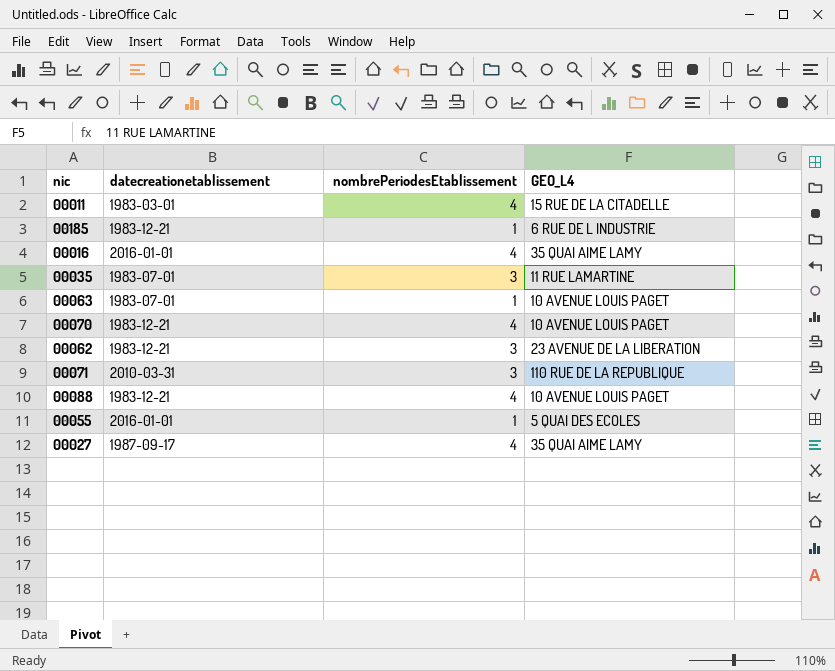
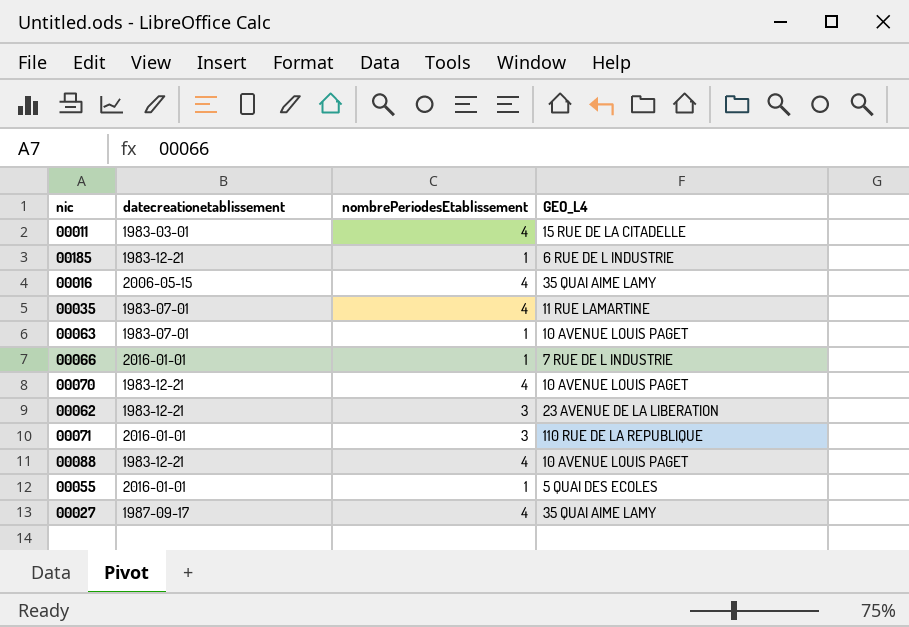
00016 | datecreationetablissement: 2016-01-01 -> 2006-05-15
00035 | nombrePeriodesEtablissement: 3 -> 4
row 00066: none -> 2016-01-01 | 1 | 7 RUE DE L INDUSTRIE
00071 | datecreationetablissement: 2010-03-31 -> 2016-01-01

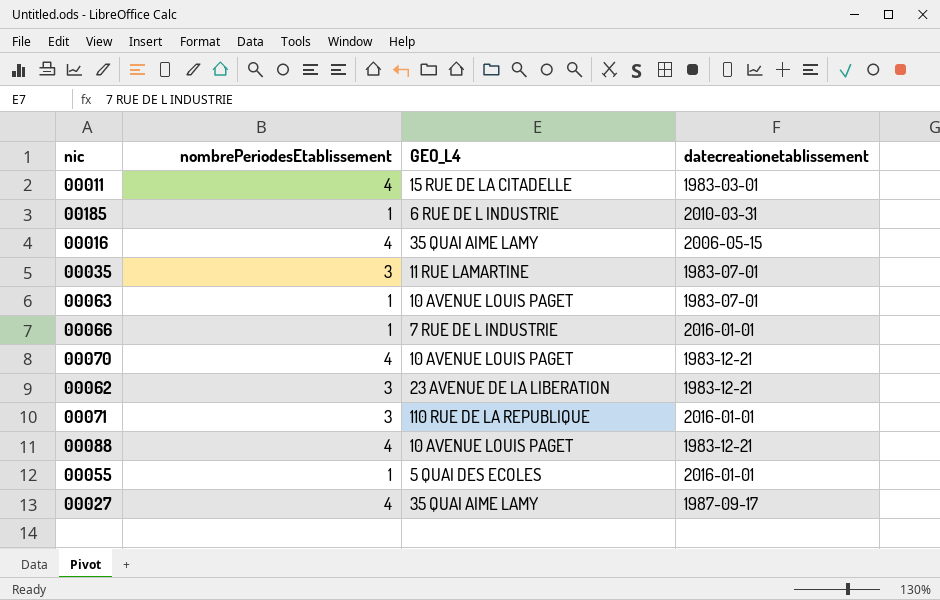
column datecreationetablissement | position: 2 -> 4
00185 | datecreationetablissement: 1983-12-21 -> 2010-03-31
00035 | nombrePeriodesEtablissement: 4 -> 3

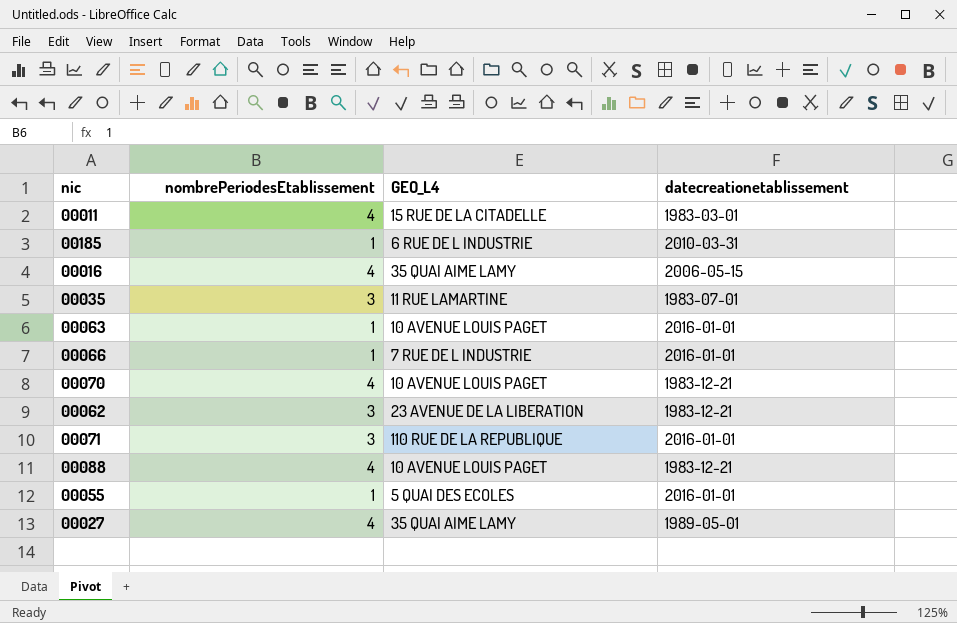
00063 | datecreationetablissement: 1983-07-01 -> 2016-01-01
00027 | datecreationetablissement: 1987-09-17 -> 1989-05-01

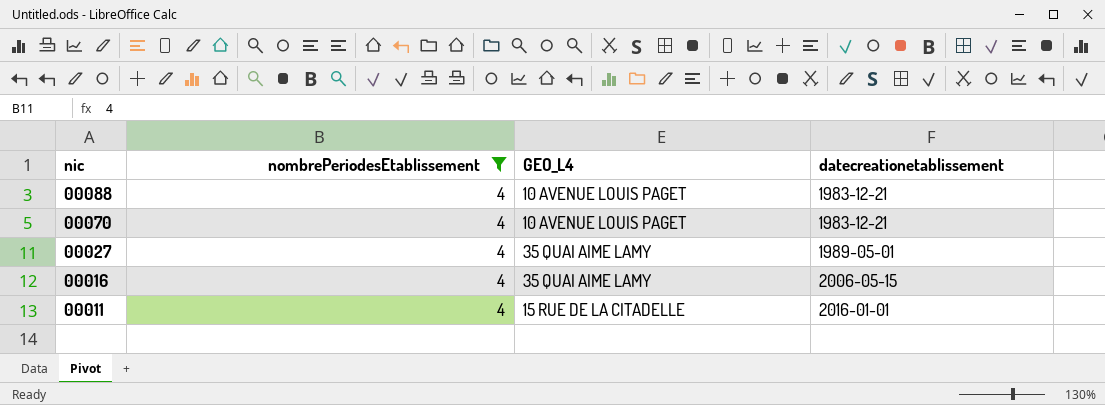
filter: none -> nombrePeriodesEtablissement = 4
row order: none -> nic descending
00011 | datecreationetablissement: 1983-03-01 -> 2016-01-01

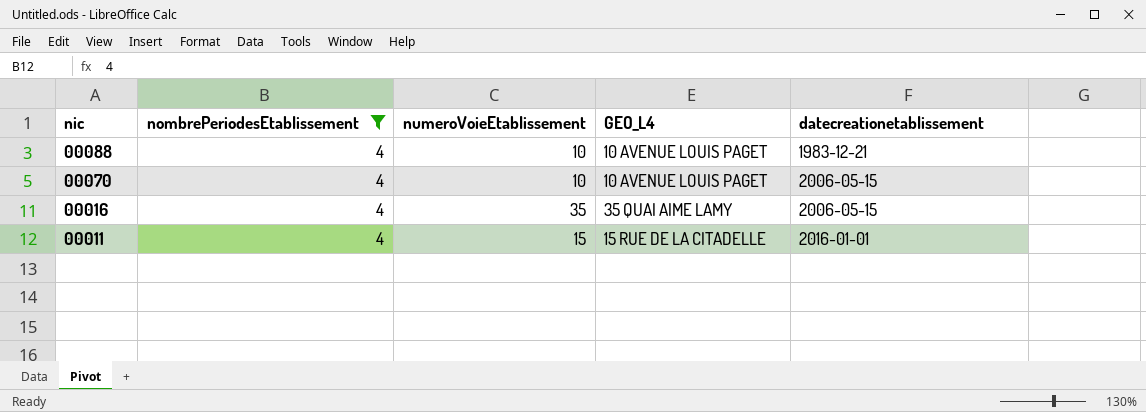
column numeroVoieEtablissement | position: none -> 3
row 00027: 4 | 35 QUAI AIME LAMY | 1989-05-01 -> none
00070 | datecreationetablissement: 1983-12-21 -> 2006-05-15

